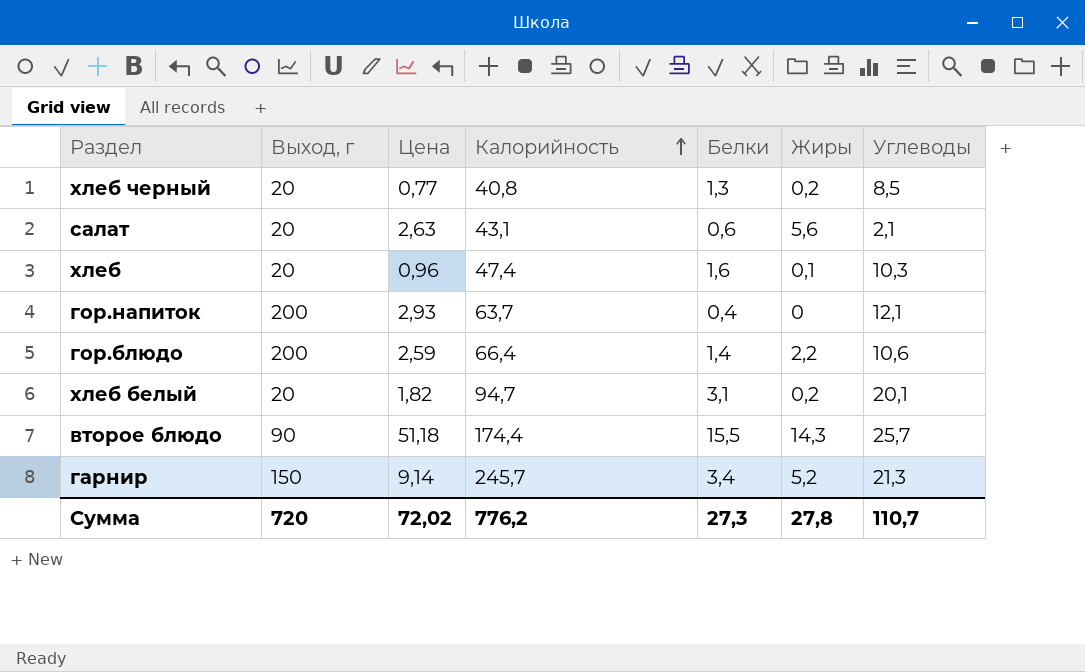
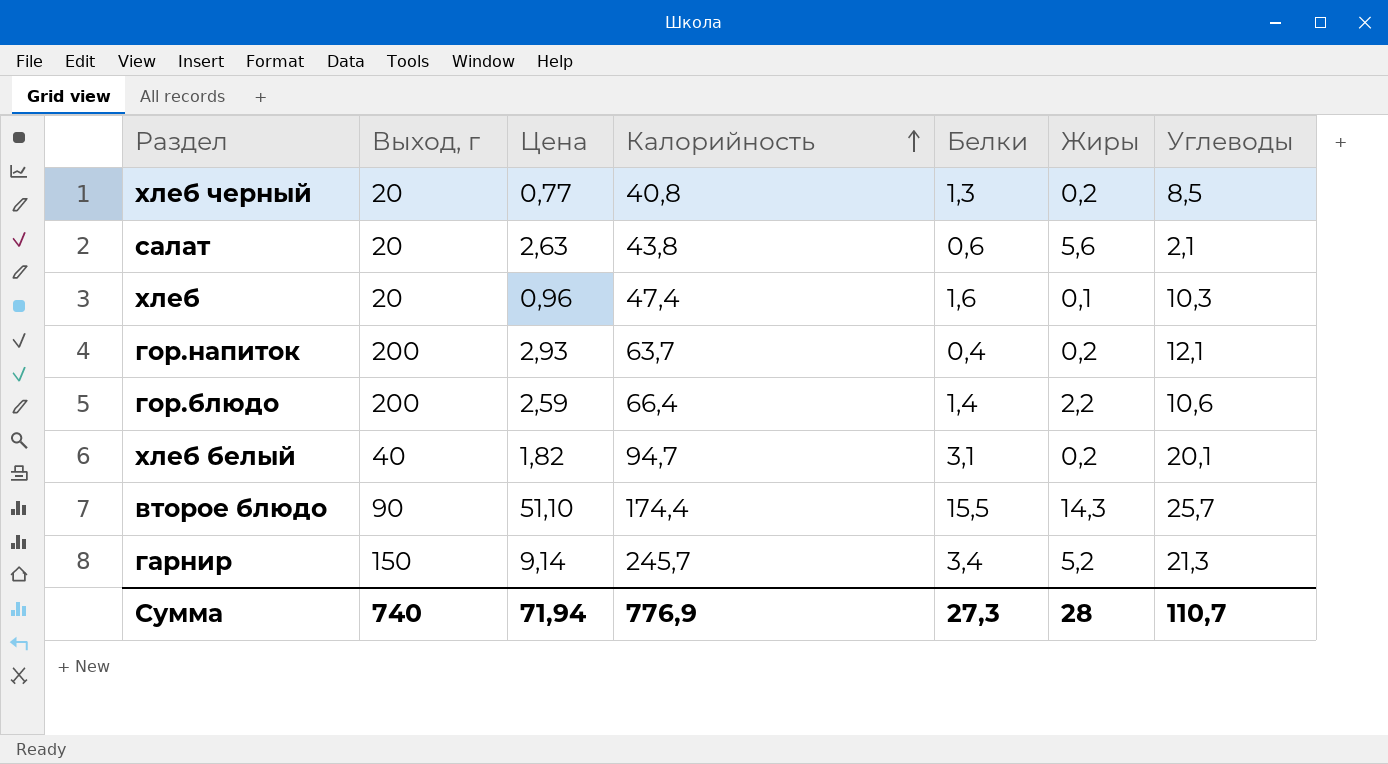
салат | Калорийность: 43,1 -> 43,8
гор.напиток | Жиры: 0 -> 0,2
хлеб белый | Выход, г: 20 -> 40
второе блюдо | Цена: 51,18 -> 51,10
Сумма | Выход, г: 720 -> 740
Сумма | Цена: 72,02 -> 71,94
Сумма | Калорийность: 776,2 -> 776,9
Сумма | Жиры: 27,8 -> 28

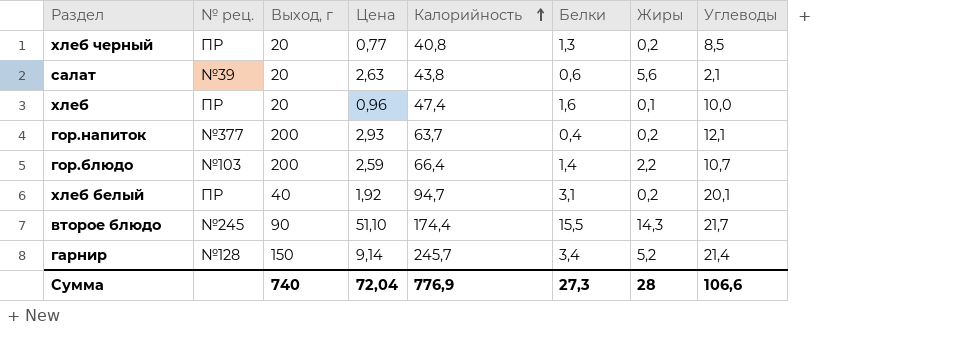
column № рец. | position: none -> 2
хлеб | Углеводы: 10,3 -> 10,0
гор.блюдо | Углеводы: 10,6 -> 10,7
хлеб белый | Цена: 1,82 -> 1,92
второе блюдо | Углеводы: 25,7 -> 21,7
гарнир | Углеводы: 21,3 -> 21,4
Сумма | Цена: 71,94 -> 72,04
Сумма | Углеводы: 110,7 -> 106,6

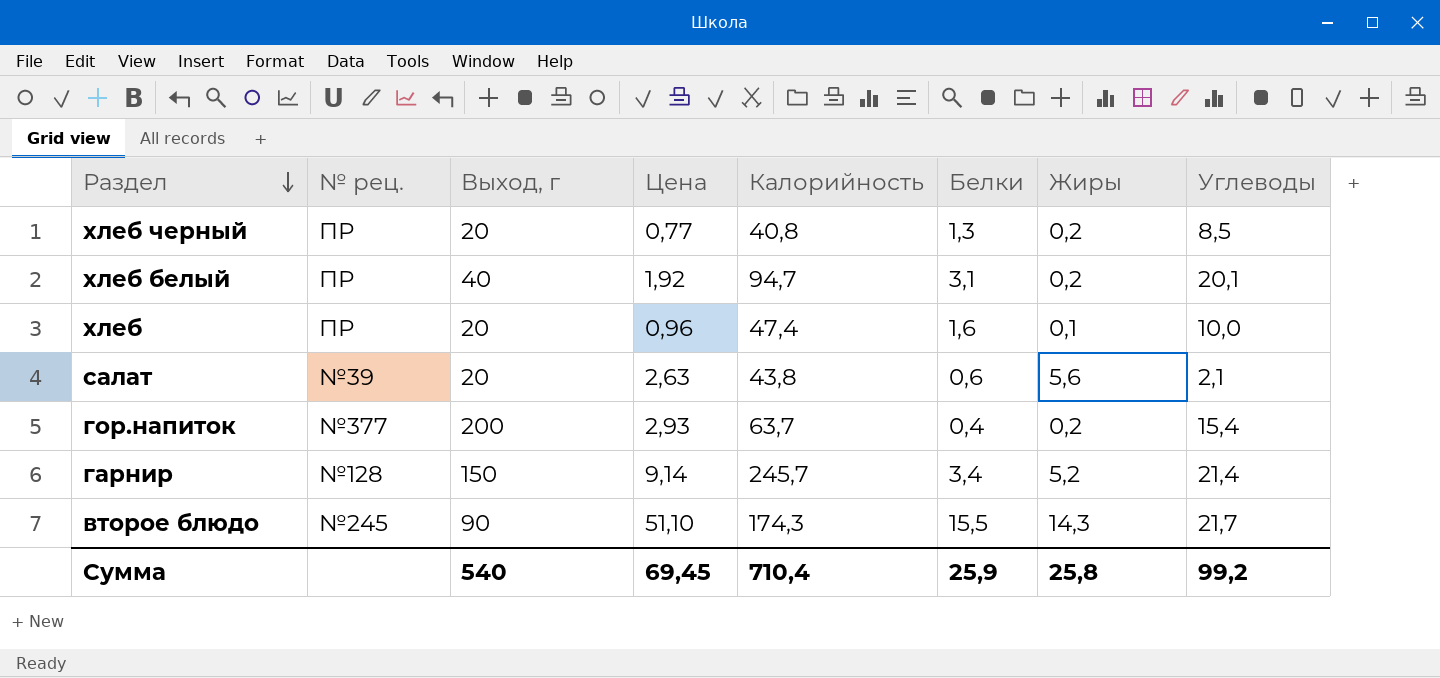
row order: Калорийность ascending -> Раздел descending
row гор.блюдо: №103 | 200 | 2,59 | 66,4 | 1,4 | 2,2 | 10,7 -> none
гор.напиток | Углеводы: 12,1 -> 15,4
второе блюдо | Калорийность: 174,4 -> 174,3
Сумма | Выход, г: 740 -> 540
Сумма | Цена: 72,04 -> 69,45
Сумма | Калорийность: 776,9 -> 710,4
Сумма | Белки: 27,3 -> 25,9
Сумма | Жиры: 28 -> 25,8
Сумма | Углеводы: 106,6 -> 99,2

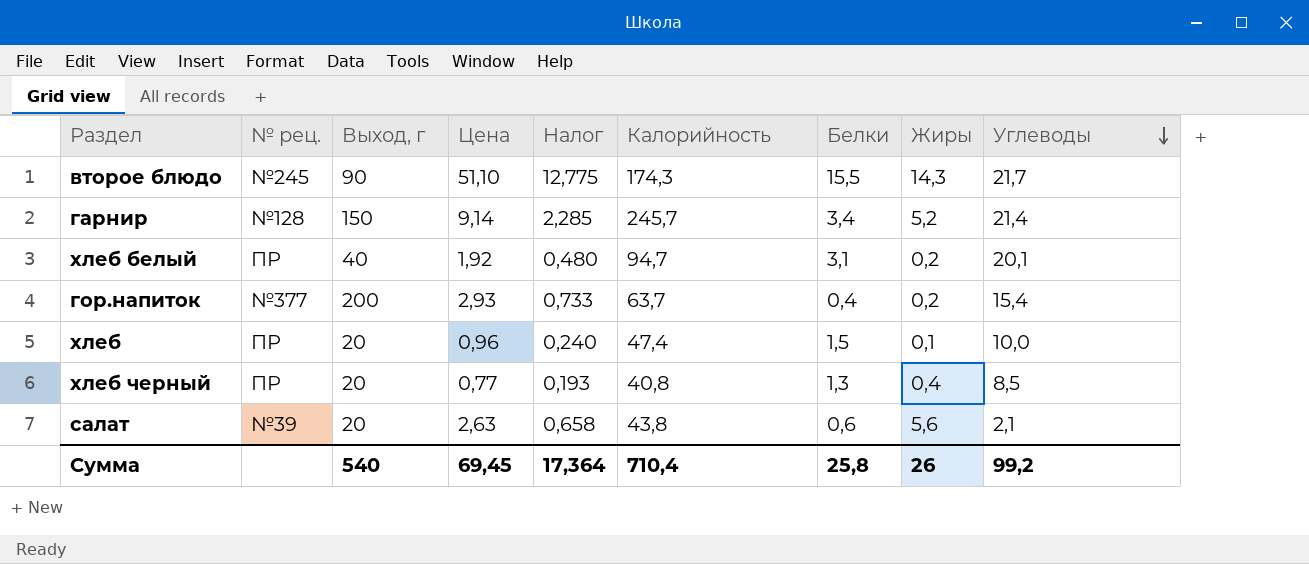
row order: Раздел descending -> Углеводы descending
column Налог | formula: none -> [Цена] * 0,25
хлеб | Белки: 1,6 -> 1,5
хлеб черный | Жиры: 0,2 -> 0,4
Сумма | Белки: 25,9 -> 25,8
Сумма | Жиры: 25,8 -> 26

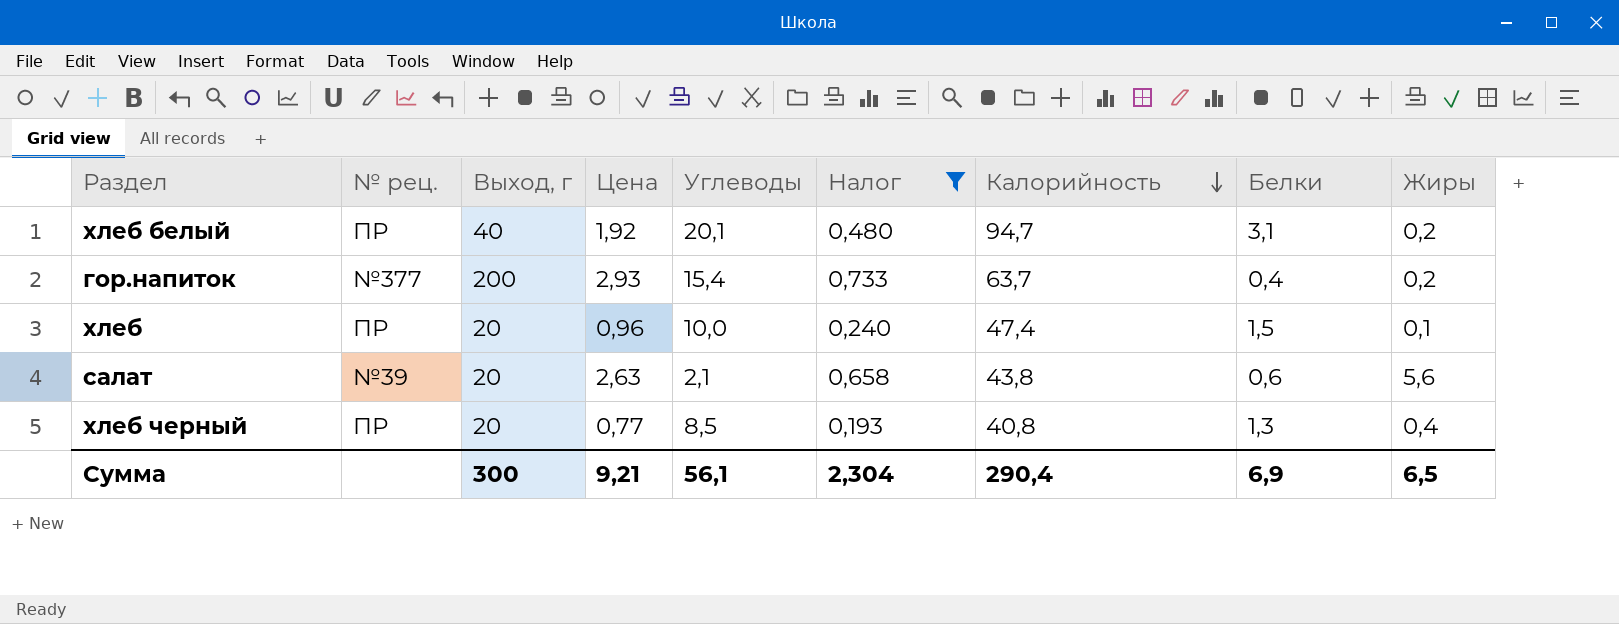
filter: none -> Налог <= 0,733
row order: Углеводы descending -> Калорийность descending
column Углеводы | position: 9 -> 5
Сумма | Выход, г: 540 -> 300
Сумма | Цена: 69,45 -> 9,21
Сумма | Углеводы: 99,2 -> 56,1
Сумма | Налог: 17,364 -> 2,304
Сумма | Калорийность: 710,4 -> 290,4
Сумма | Белки: 25,8 -> 6,9
Сумма | Жиры: 26 -> 6,5

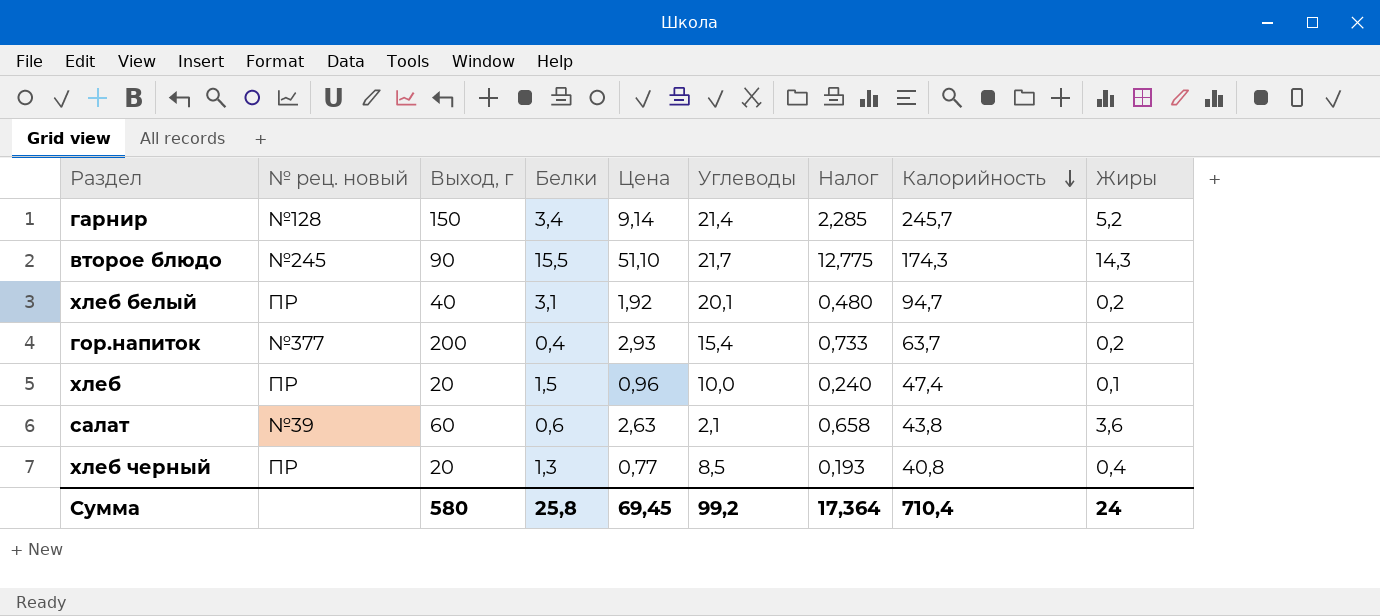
filter: Налог <= 0,733 -> none
column name: № рец. -> № рец. новый
column Белки | position: 8 -> 4
салат | Выход, г: 20 -> 60
салат | Жиры: 5,6 -> 3,6
Сумма | Выход, г: 300 -> 580
Сумма | Белки: 6,9 -> 25,8
Сумма | Цена: 9,21 -> 69,45
Сумма | Углеводы: 56,1 -> 99,2
Сумма | Налог: 2,304 -> 17,364
Сумма | Калорийность: 290,4 -> 710,4
Сумма | Жиры: 6,5 -> 24

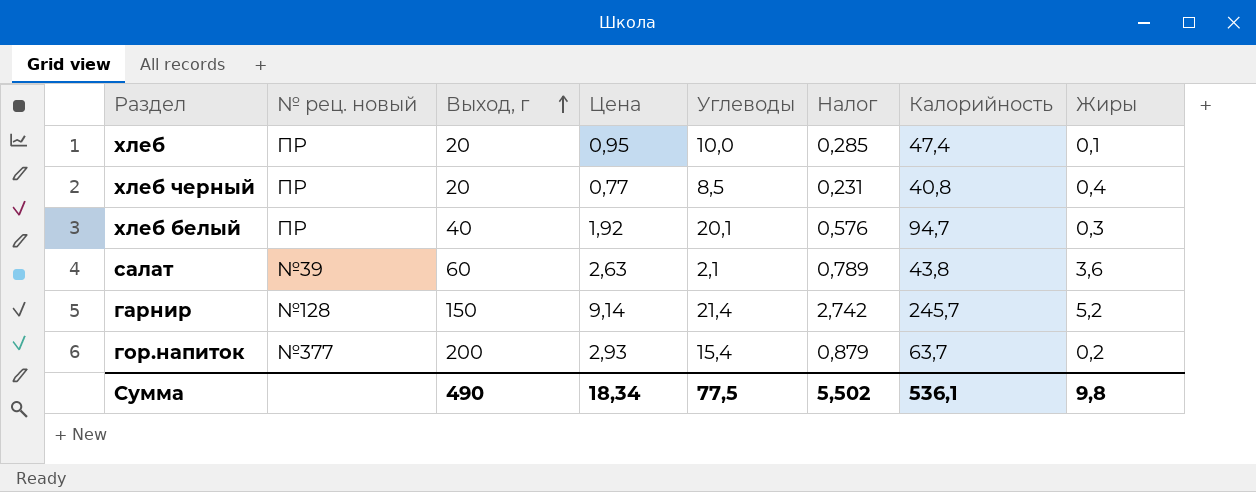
row order: Калорийность descending -> Выход, г ascending
column Белки | position: 4 -> none
column Налог | formula: [Цена] * 0,25 -> [Цена] * 0,3
row второе блюдо: №245 | 90 | 15,5 | 51,10 | 21,7 | 12,775 | 174,3 | 14,3 -> none
хлеб | Цена: 0,96 -> 0,95
хлеб белый | Жиры: 0,2 -> 0,3
Сумма | Выход, г: 580 -> 490
Сумма | Цена: 69,45 -> 18,34
Сумма | Углеводы: 99,2 -> 77,5
Сумма | Налог: 17,364 -> 5,502
Сумма | Калорийность: 710,4 -> 536,1
Сумма | Жиры: 24 -> 9,8

